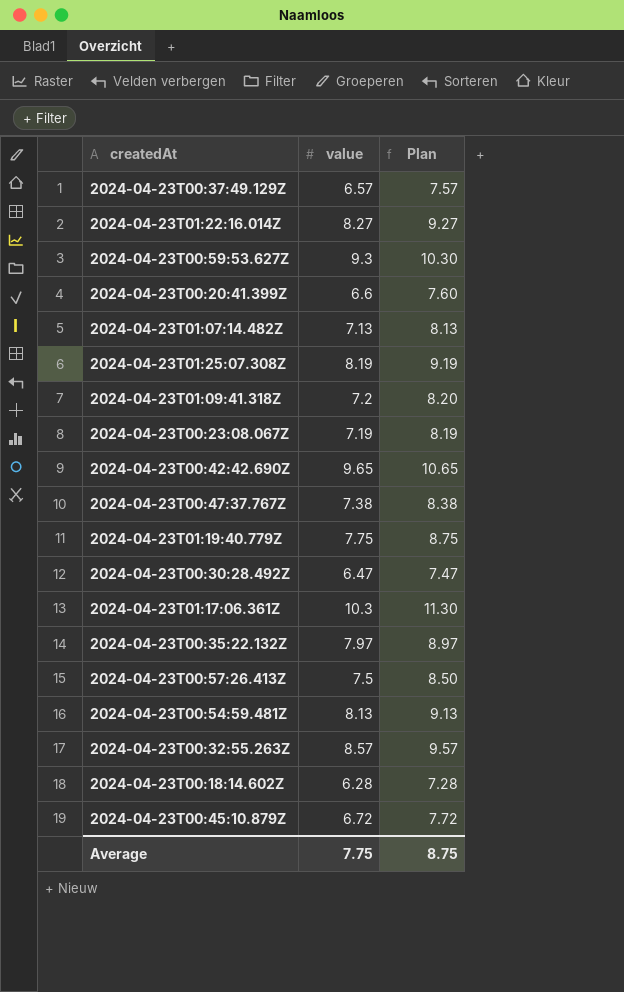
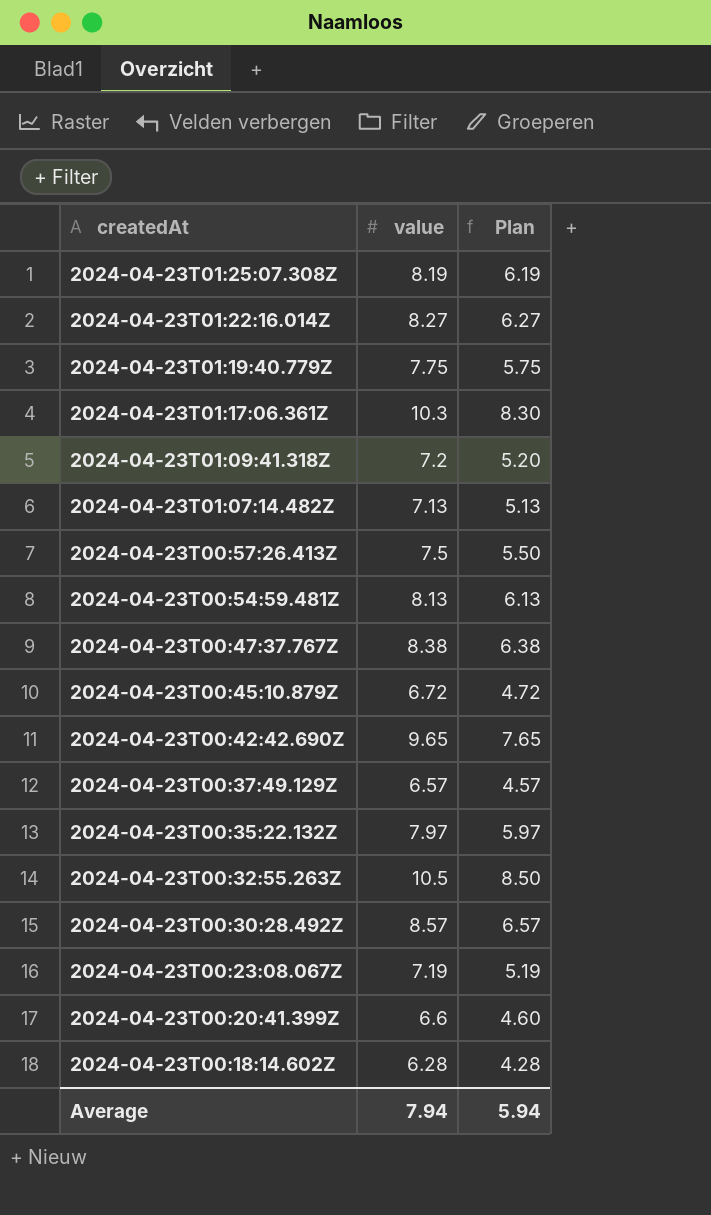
row order: none -> createdAt descending
column Plan | formula: [value] + 1 -> [value] - 2
row 2024-04-23T00:59:53.627Z: 9.3 | 10.30 -> none
2024-04-23T00:47:37.767Z | value: 7.38 -> 8.38
2024-04-23T00:32:55.263Z | value: 8.57 -> 10.5
2024-04-23T00:30:28.492Z | value: 6.47 -> 8.57
Average | value: 7.75 -> 7.94
Average | Plan: 8.75 -> 5.94

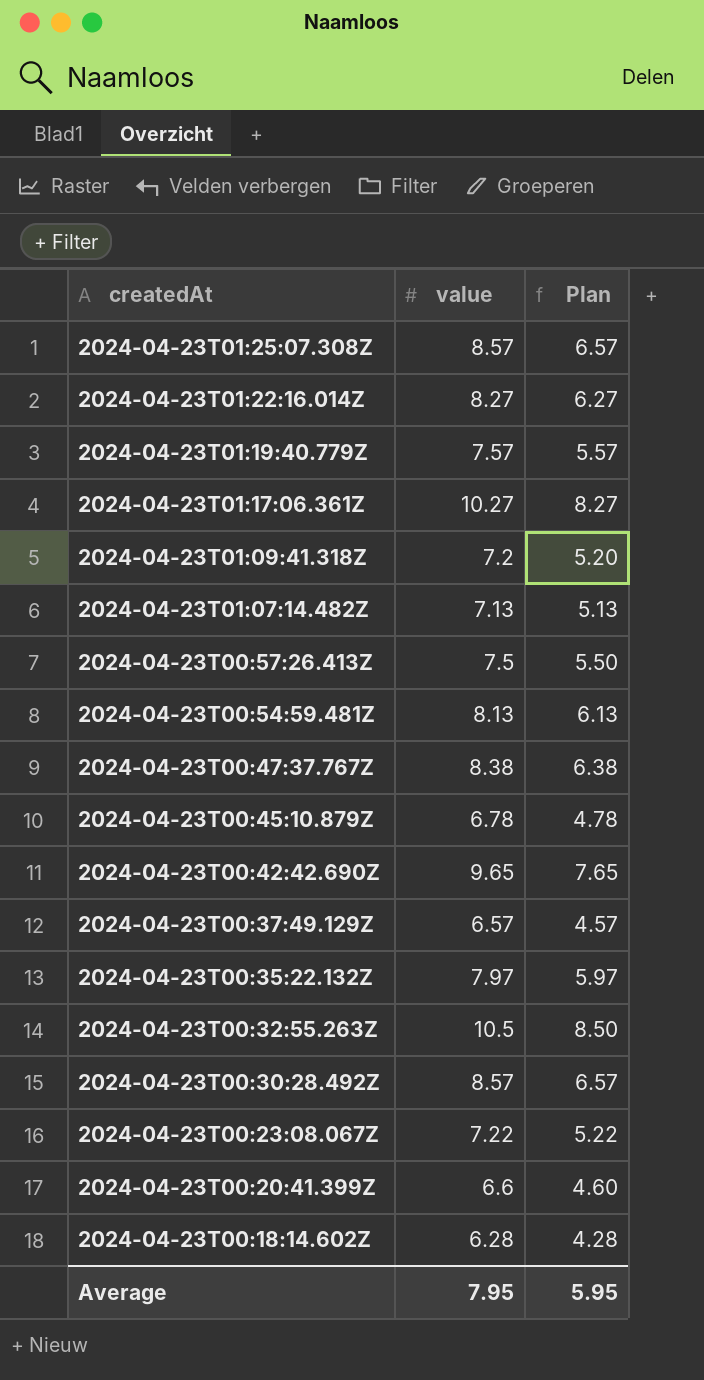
2024-04-23T01:25:07.308Z | value: 8.19 -> 8.57
2024-04-23T01:25:07.308Z | Plan: 6.19 -> 6.57
2024-04-23T01:19:40.779Z | value: 7.75 -> 7.57
2024-04-23T01:19:40.779Z | Plan: 5.75 -> 5.57
2024-04-23T01:17:06.361Z | value: 10.3 -> 10.27
2024-04-23T01:17:06.361Z | Plan: 8.30 -> 8.27
2024-04-23T00:45:10.879Z | value: 6.72 -> 6.78
2024-04-23T00:45:10.879Z | Plan: 4.72 -> 4.78
2024-04-23T00:23:08.067Z | value: 7.19 -> 7.22
2024-04-23T00:23:08.067Z | Plan: 5.19 -> 5.22
Average | value: 7.94 -> 7.95
Average | Plan: 5.94 -> 5.95

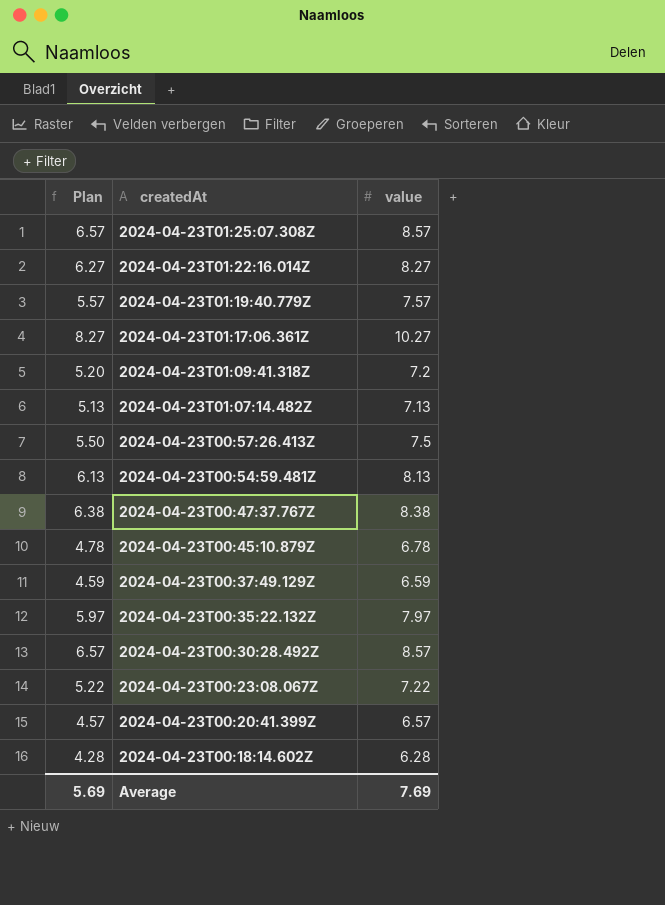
column Plan | position: 3 -> 1
row 2024-04-23T00:42:42.690Z: 9.65 | 7.65 -> none
row 2024-04-23T00:32:55.263Z: 10.5 | 8.50 -> none
2024-04-23T00:37:49.129Z | Plan: 4.57 -> 4.59
2024-04-23T00:37:49.129Z | value: 6.57 -> 6.59
2024-04-23T00:20:41.399Z | Plan: 4.60 -> 4.57
2024-04-23T00:20:41.399Z | value: 6.6 -> 6.57
Average | Plan: 5.95 -> 5.69
Average | value: 7.95 -> 7.69

